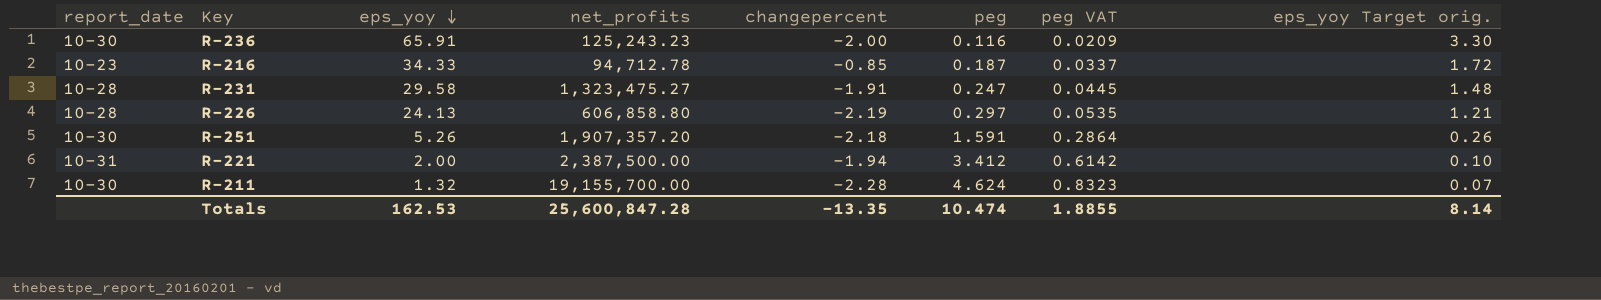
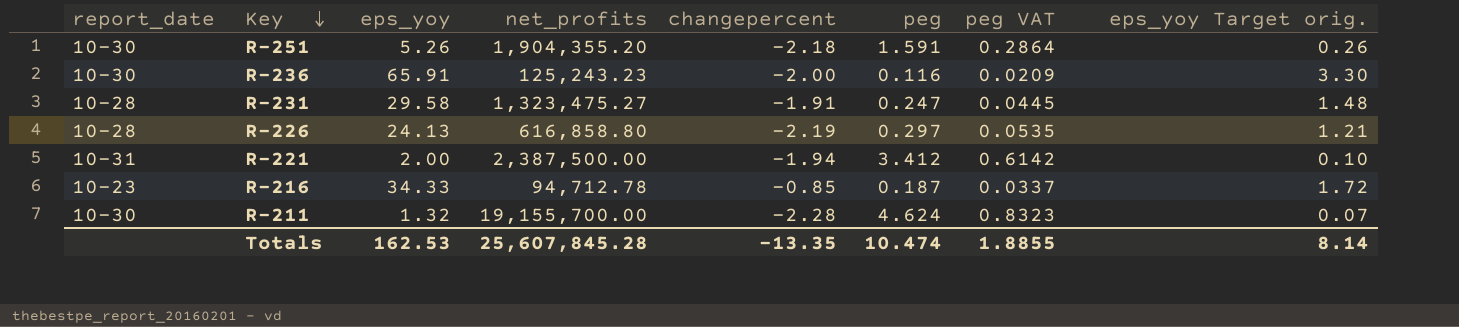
row order: eps_yoy descending -> Key descending
R-251 | net_profits: 1,907,357.20 -> 1,904,355.20
R-226 | net_profits: 606,858.80 -> 616,858.80
Totals | net_profits: 25,600,847.28 -> 25,607,845.28

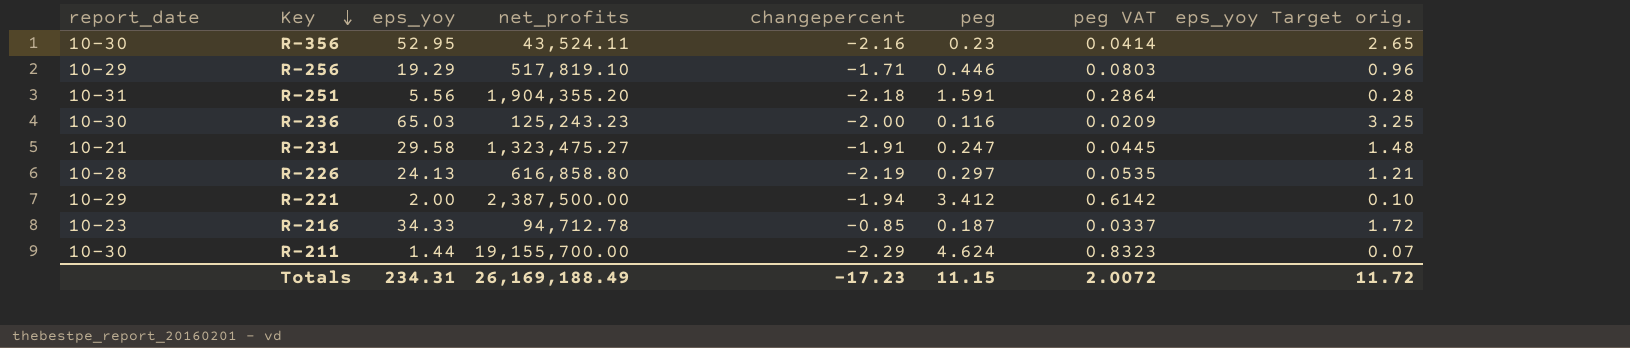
row R-356: none -> 10-30 | 52.95 | 43,524.11 | -2.16 | 0.23 | 0.0414 | 2.65
row R-256: none -> 10-29 | 19.29 | 517,819.10 | -1.71 | 0.446 | 0.0803 | 0.96
R-251 | report_date: 10-30 -> 10-31
R-251 | eps_yoy: 5.26 -> 5.56
R-251 | eps_yoy Target orig.: 0.26 -> 0.28
R-236 | eps_yoy: 65.91 -> 65.03
R-236 | eps_yoy Target orig.: 3.30 -> 3.25
R-231 | report_date: 10-28 -> 10-21
R-221 | report_date: 10-31 -> 10-29
R-211 | eps_yoy: 1.32 -> 1.44
R-211 | changepercent: -2.28 -> -2.29
Totals | eps_yoy: 162.53 -> 234.31
Totals | net_profits: 25,607,845.28 -> 26,169,188.49
Totals | changepercent: -13.35 -> -17.23
Totals | peg: 10.474 -> 11.15
Totals | peg VAT: 1.8855 -> 2.0072
Totals | eps_yoy Target orig.: 8.14 -> 11.72

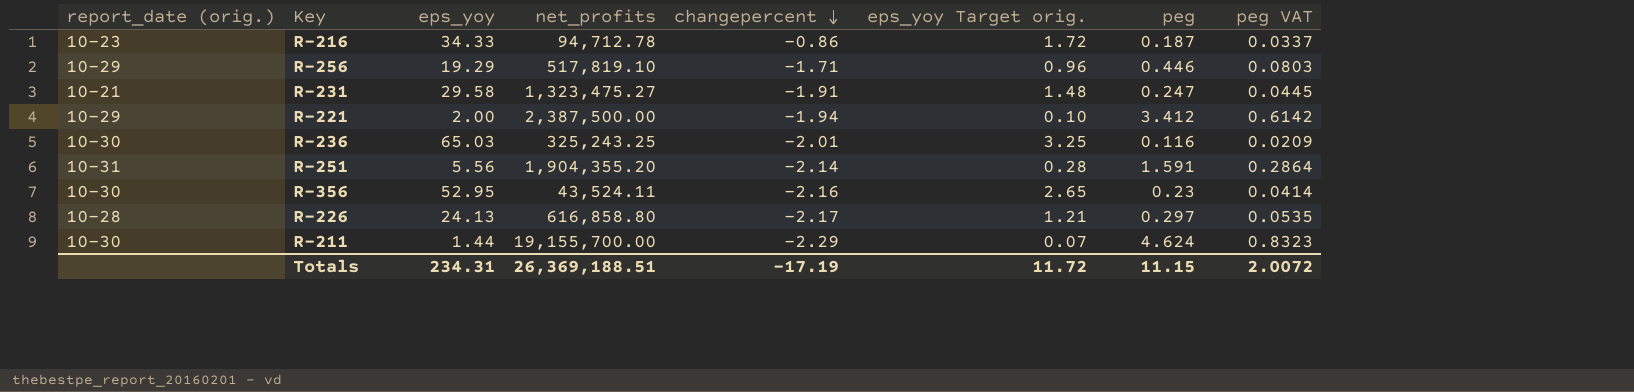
row order: Key descending -> changepercent descending
column name: report_date -> report_date (orig.)
column eps_yoy Target orig. | position: 8 -> 6
R-216 | changepercent: -0.85 -> -0.86
R-236 | net_profits: 125,243.23 -> 325,243.25
R-236 | changepercent: -2.00 -> -2.01
R-251 | changepercent: -2.18 -> -2.14
R-226 | changepercent: -2.19 -> -2.17
Totals | net_profits: 26,169,188.49 -> 26,369,188.51
Totals | changepercent: -17.23 -> -17.19

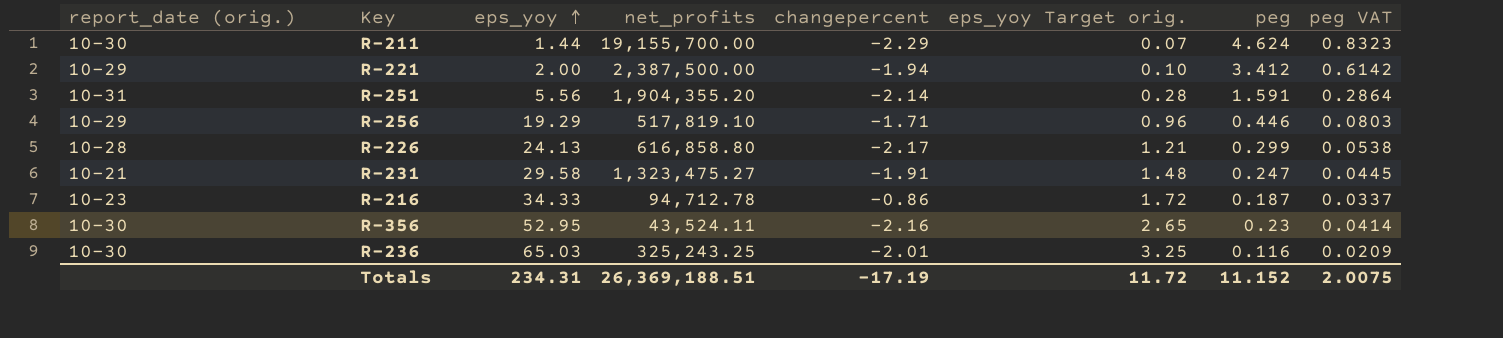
row order: changepercent descending -> eps_yoy ascending
R-226 | peg: 0.297 -> 0.299
R-226 | peg VAT: 0.0535 -> 0.0538
Totals | peg: 11.15 -> 11.152
Totals | peg VAT: 2.0072 -> 2.0075

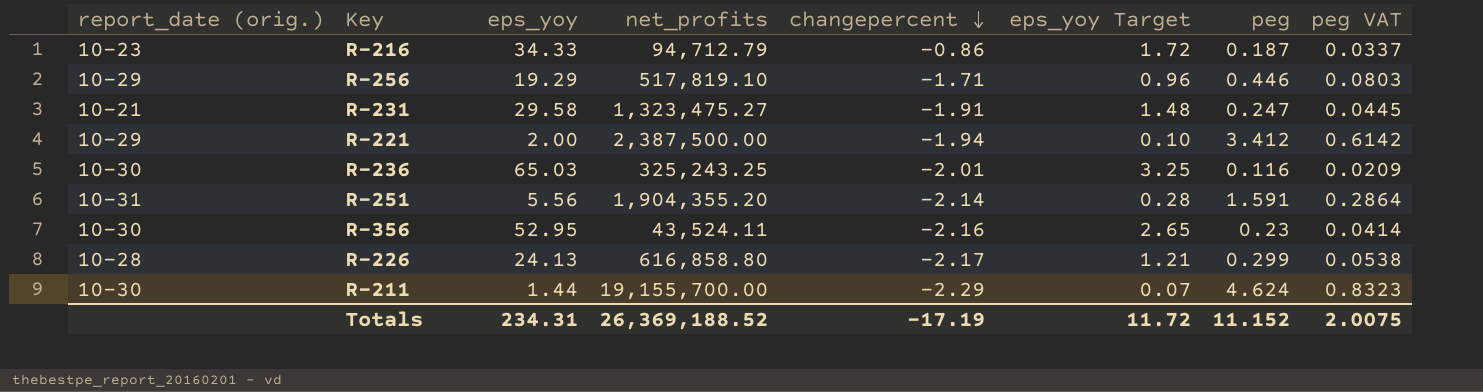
row order: eps_yoy ascending -> changepercent descending
column name: eps_yoy Target orig. -> eps_yoy Target
R-216 | net_profits: 94,712.78 -> 94,712.79
Totals | net_profits: 26,369,188.51 -> 26,369,188.52

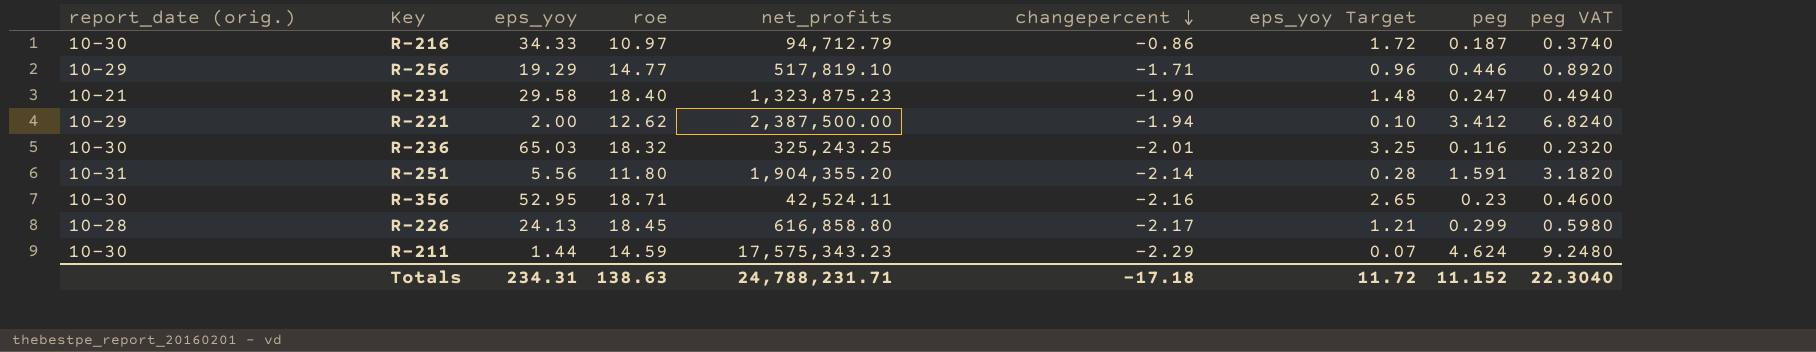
column roe | position: none -> 4
column peg VAT | formula: [peg] * 0.18 -> [peg] * 2
R-216 | report_date (orig.): 10-23 -> 10-30
R-231 | net_profits: 1,323,475.27 -> 1,323,875.23
R-231 | changepercent: -1.91 -> -1.90
R-356 | net_profits: 43,524.11 -> 42,524.11
R-211 | net_profits: 19,155,700.00 -> 17,575,343.23
Totals | net_profits: 26,369,188.52 -> 24,788,231.71
Totals | changepercent: -17.19 -> -17.18
Totals | peg VAT: 2.0075 -> 22.3040

